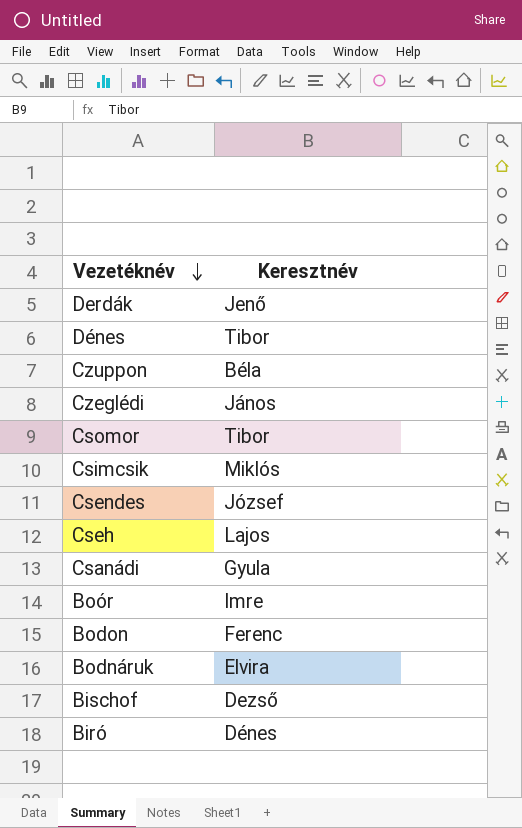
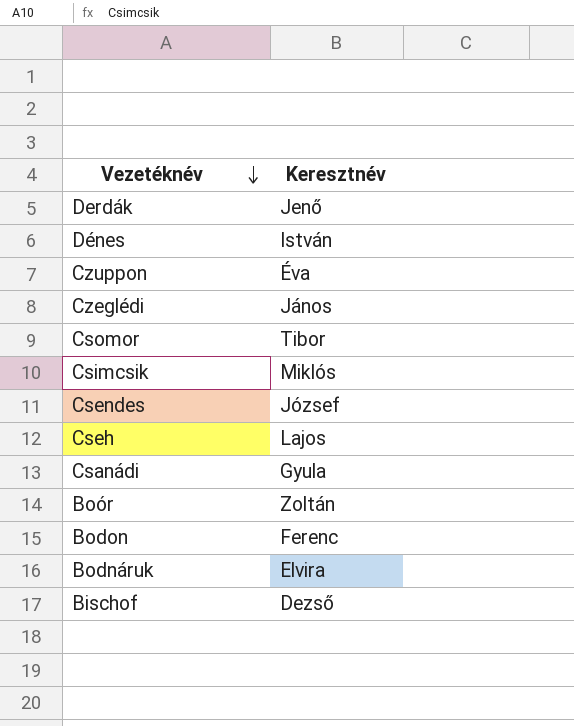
row Biró: Dénes -> none
Dénes | Keresztnév: Tibor -> István
Czuppon | Keresztnév: Béla -> Éva
Boór | Keresztnév: Imre -> Zoltán

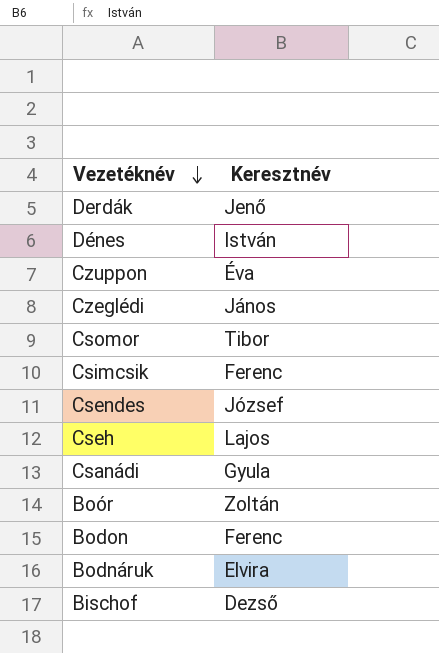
Csimcsik | Keresztnév: Miklós -> Ferenc

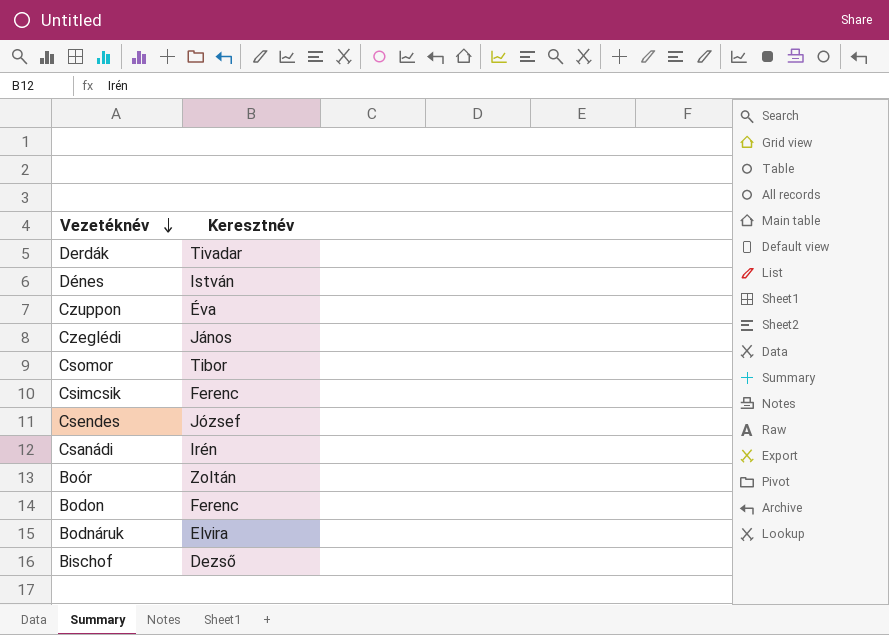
row Cseh: Lajos -> none
Derdák | Keresztnév: Jenő -> Tivadar
Csanádi | Keresztnév: Gyula -> Irén

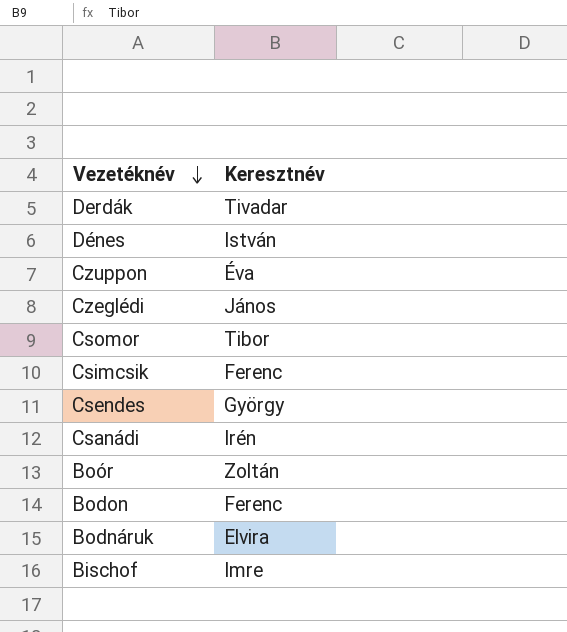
Csendes | Keresztnév: József -> György
Bischof | Keresztnév: Dezső -> Imre

